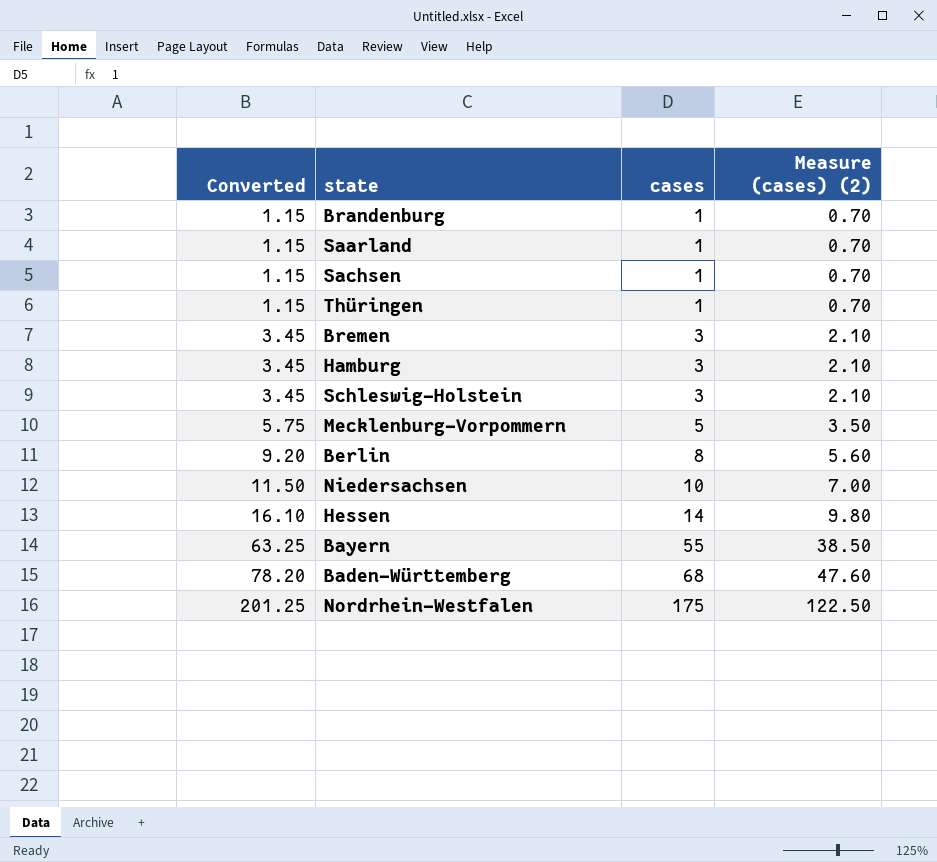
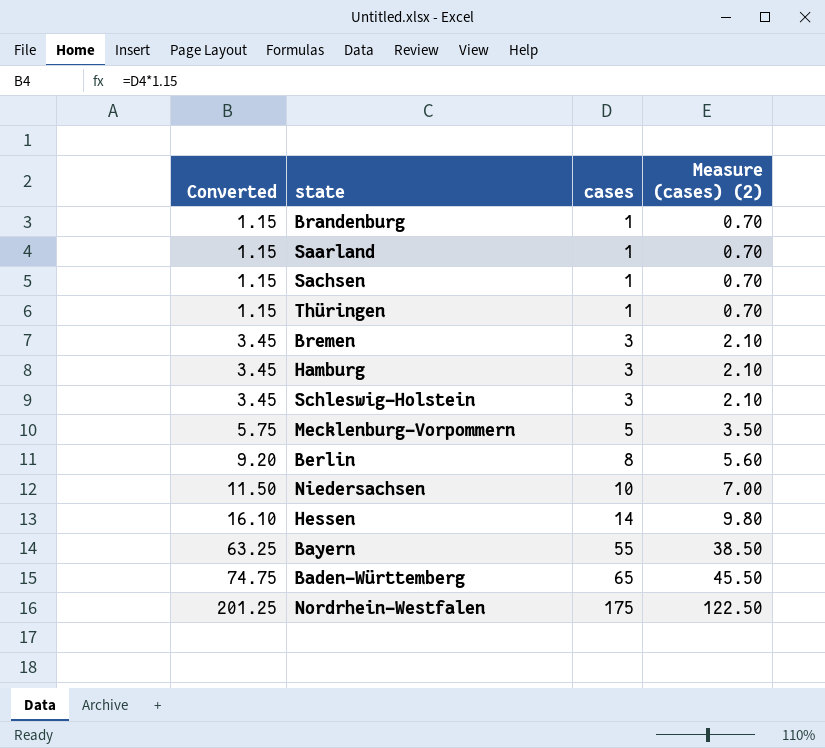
Baden-Württemberg | Converted: 78.20 -> 74.75
Baden-Württemberg | cases: 68 -> 65
Baden-Württemberg | Measure (cases) (2): 47.60 -> 45.50

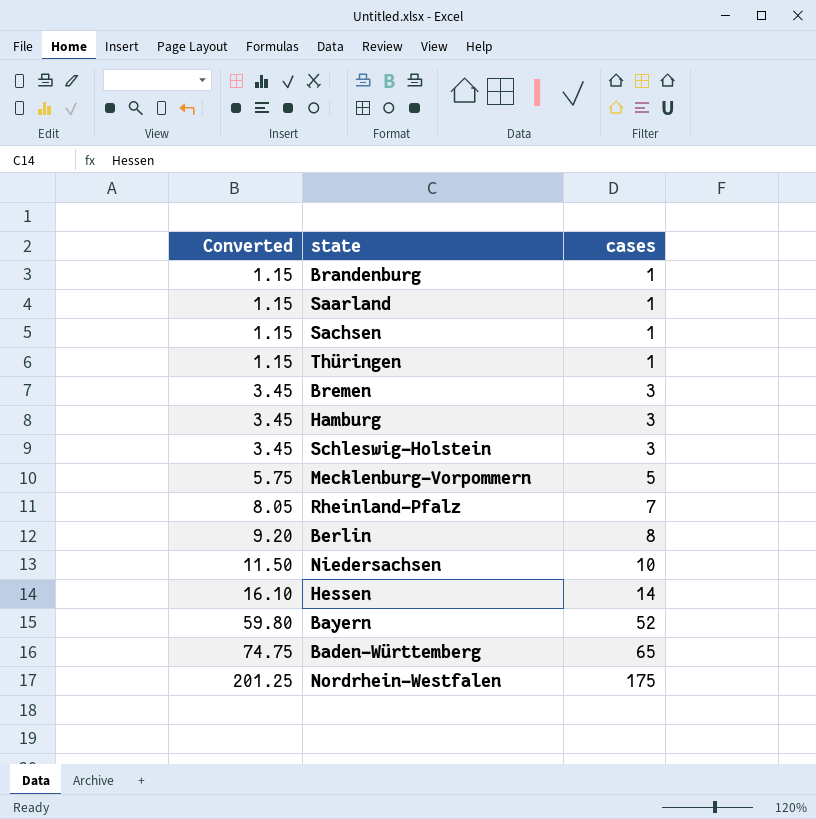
column Measure (cases) (2) | formula: [cases] * 0.7 -> none
row Rheinland-Pfalz: none -> 8.05 | 7
Bayern | Converted: 63.25 -> 59.80
Bayern | cases: 55 -> 52

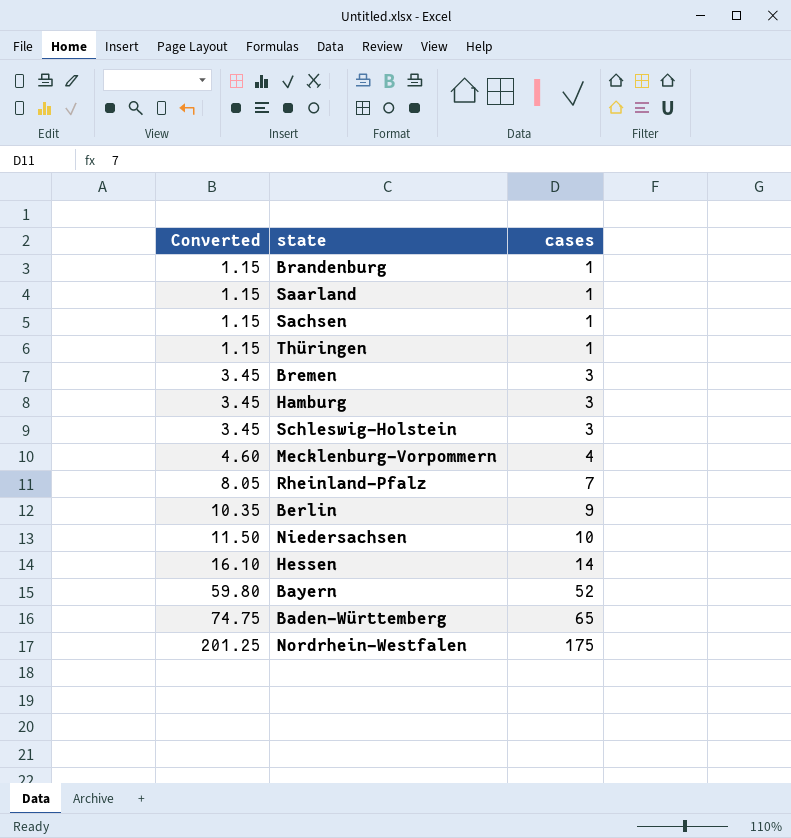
Mecklenburg-Vorpommern | Converted: 5.75 -> 4.60
Mecklenburg-Vorpommern | cases: 5 -> 4
Berlin | Converted: 9.20 -> 10.35
Berlin | cases: 8 -> 9

